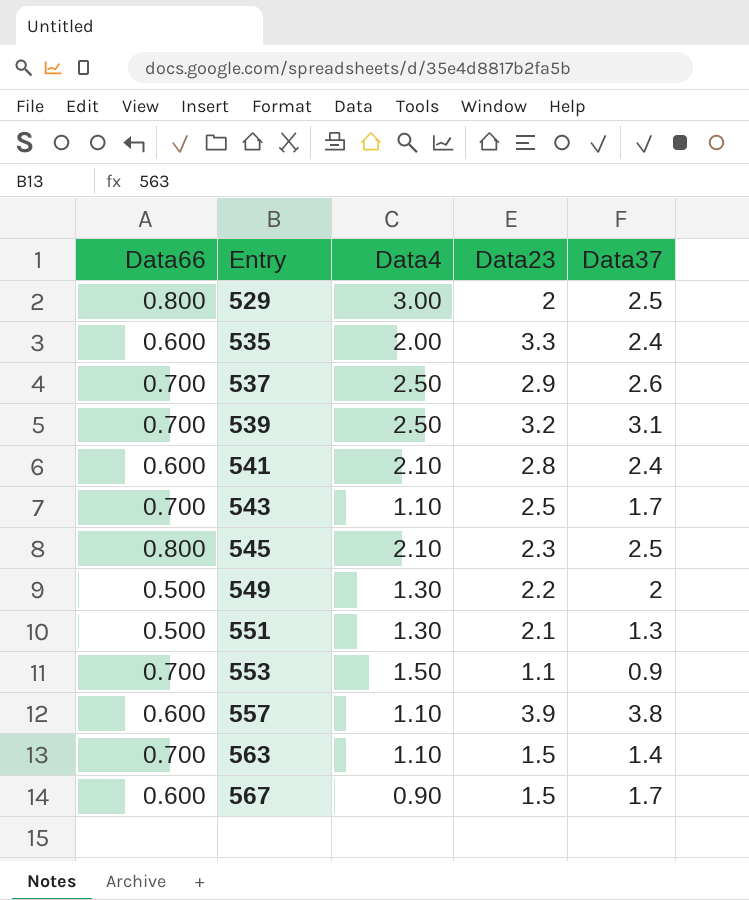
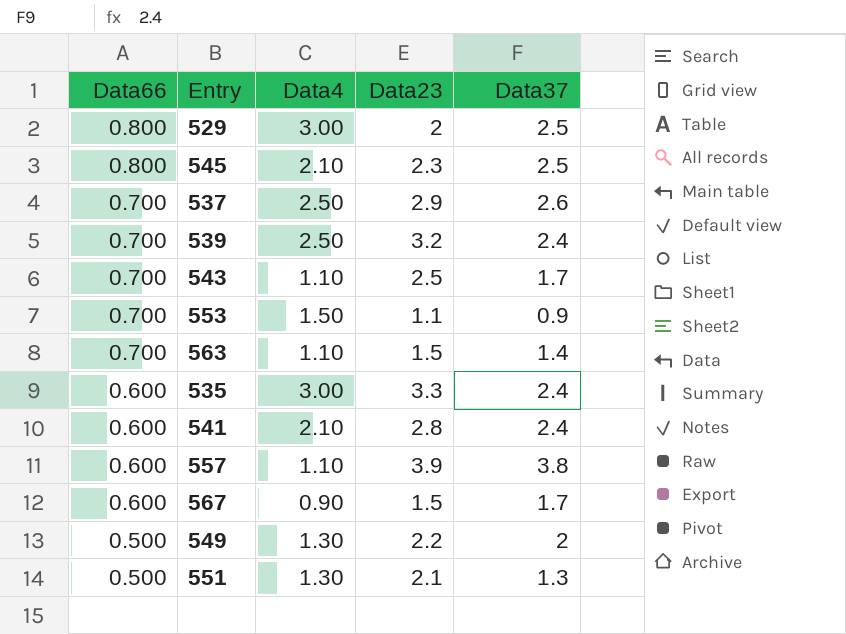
row order: Entry ascending -> Data66 descending
539 | Data37: 3.1 -> 2.4
535 | Data4: 2.00 -> 3.00

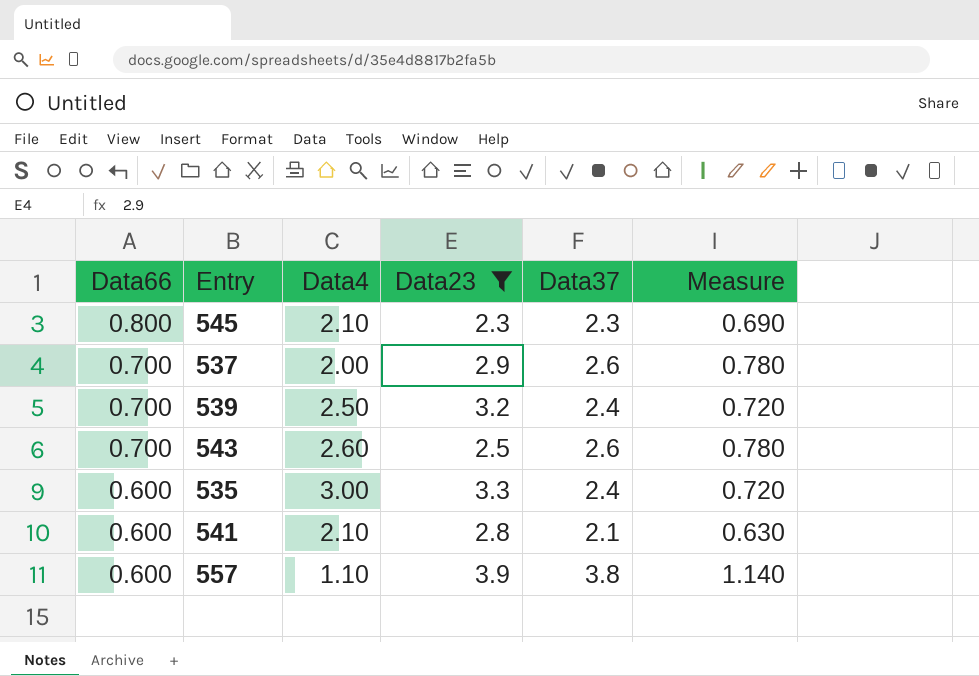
filter: none -> Data23 >= 2.3
column Measure | formula: none -> [Data37] * 0.3
545 | Data37: 2.5 -> 2.3
537 | Data4: 2.50 -> 2.00
543 | Data4: 1.10 -> 2.60
543 | Data37: 1.7 -> 2.6
541 | Data37: 2.4 -> 2.1

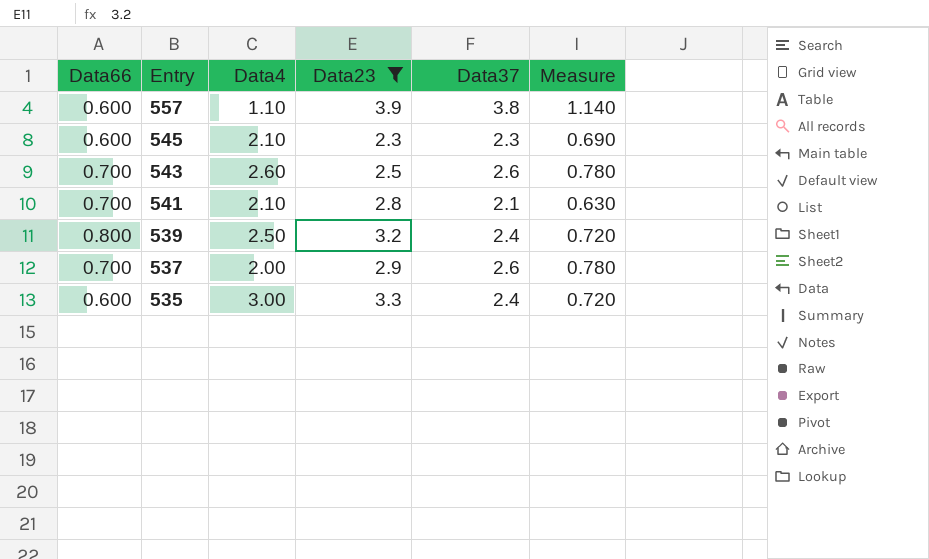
row order: Data66 descending -> Entry descending
545 | Data66: 0.800 -> 0.600
541 | Data66: 0.600 -> 0.700
539 | Data66: 0.700 -> 0.800

